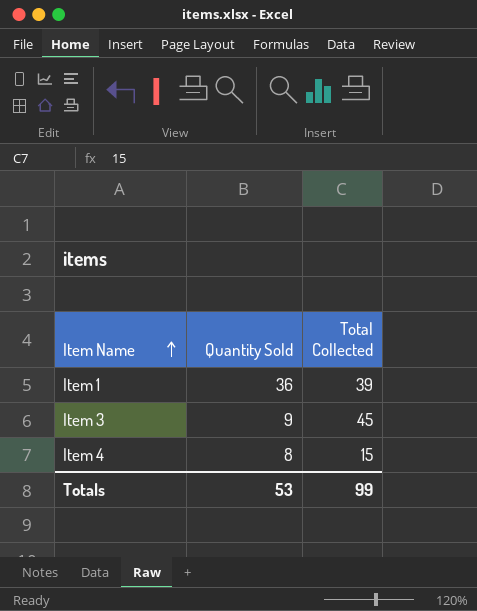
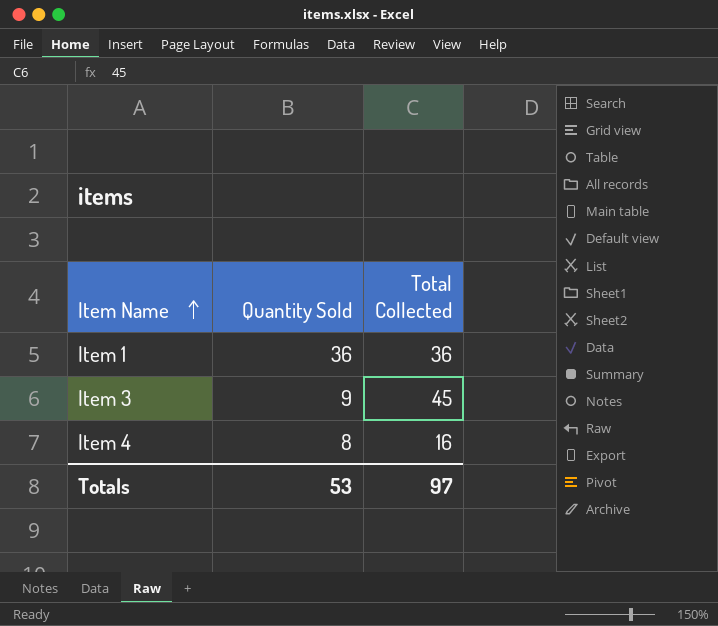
Item 1 | Total Collected: 39 -> 36
Item 4 | Total Collected: 15 -> 16
Totals | Total Collected: 99 -> 97

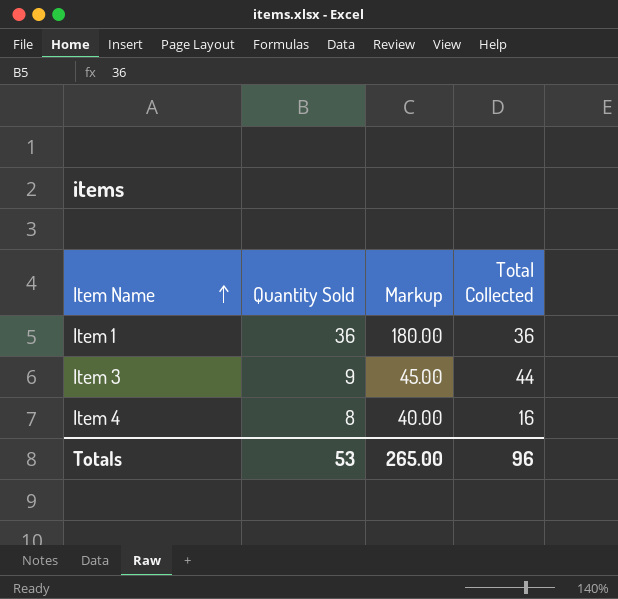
column Markup | formula: none -> [Quantity Sold] * 5
Item 3 | Total Collected: 45 -> 44
Totals | Total Collected: 97 -> 96

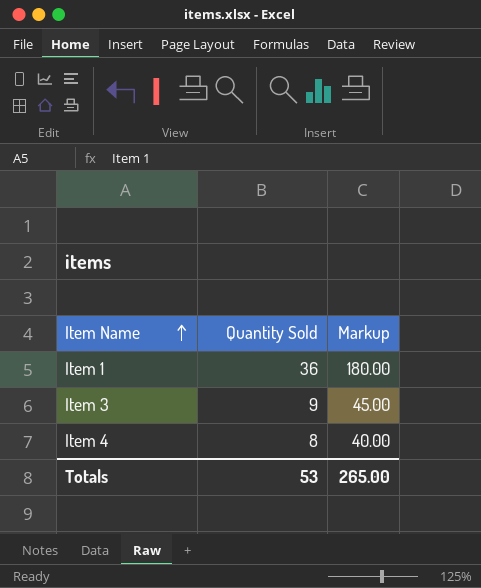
column Total Collected | position: 4 -> none

